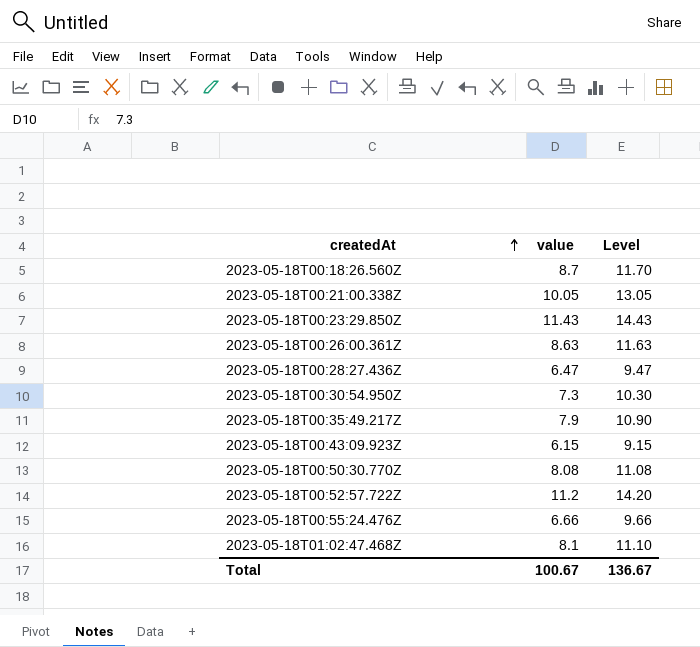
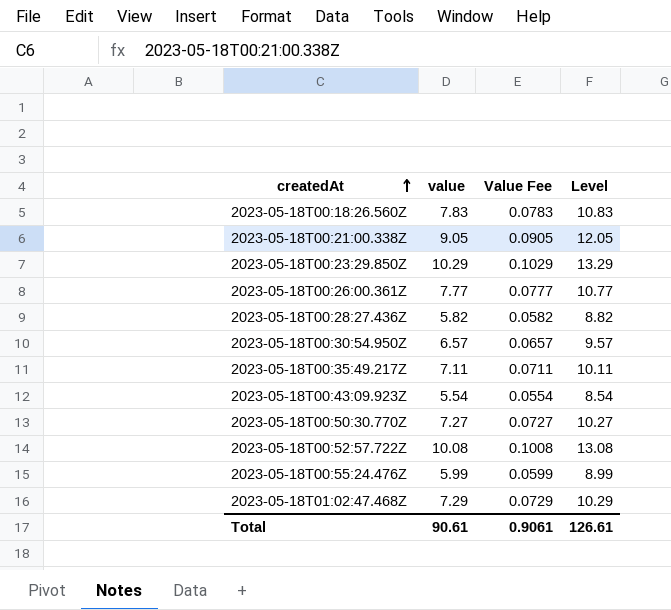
column Value Fee | formula: none -> [value] * 0.01
2023-05-18T00:18:26.560Z | value: 8.7 -> 7.83
2023-05-18T00:18:26.560Z | Level: 11.70 -> 10.83
2023-05-18T00:21:00.338Z | value: 10.05 -> 9.05
2023-05-18T00:21:00.338Z | Level: 13.05 -> 12.05
2023-05-18T00:23:29.850Z | value: 11.43 -> 10.29
2023-05-18T00:23:29.850Z | Level: 14.43 -> 13.29
2023-05-18T00:26:00.361Z | value: 8.63 -> 7.77
2023-05-18T00:26:00.361Z | Level: 11.63 -> 10.77
2023-05-18T00:28:27.436Z | value: 6.47 -> 5.82
2023-05-18T00:28:27.436Z | Level: 9.47 -> 8.82
2023-05-18T00:30:54.950Z | value: 7.3 -> 6.57
2023-05-18T00:30:54.950Z | Level: 10.30 -> 9.57
2023-05-18T00:35:49.217Z | value: 7.9 -> 7.11
2023-05-18T00:35:49.217Z | Level: 10.90 -> 10.11
2023-05-18T00:43:09.923Z | value: 6.15 -> 5.54
2023-05-18T00:43:09.923Z | Level: 9.15 -> 8.54
2023-05-18T00:50:30.770Z | value: 8.08 -> 7.27
2023-05-18T00:50:30.770Z | Level: 11.08 -> 10.27
2023-05-18T00:52:57.722Z | value: 11.2 -> 10.08
2023-05-18T00:52:57.722Z | Level: 14.20 -> 13.08
2023-05-18T00:55:24.476Z | value: 6.66 -> 5.99
2023-05-18T00:55:24.476Z | Level: 9.66 -> 8.99
2023-05-18T01:02:47.468Z | value: 8.1 -> 7.29
2023-05-18T01:02:47.468Z | Level: 11.10 -> 10.29
Total | value: 100.67 -> 90.61
Total | Level: 136.67 -> 126.61

